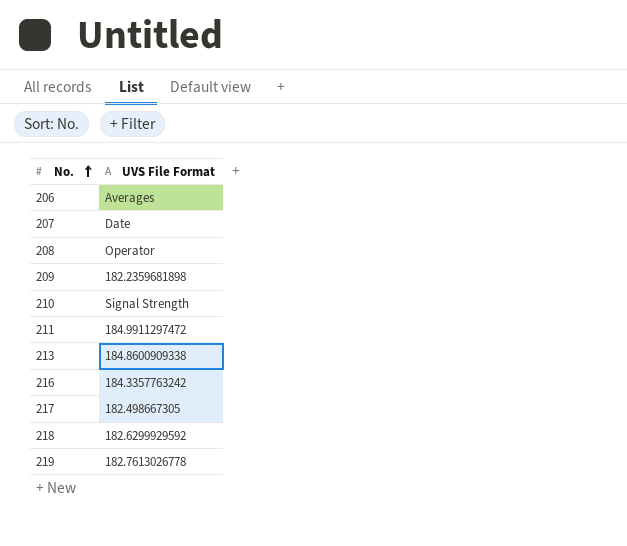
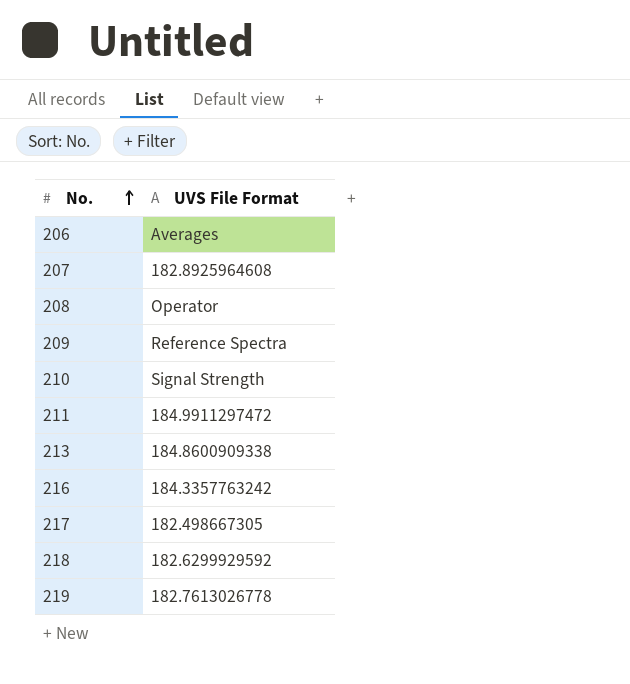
207 | UVS File Format: Date -> 182.8925964608
209 | UVS File Format: 182.2359681898 -> Reference Spectra

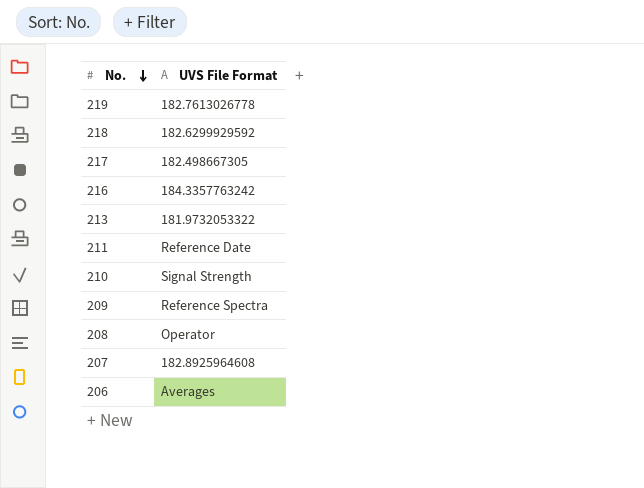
row order: No. ascending -> No. descending
213 | UVS File Format: 184.8600909338 -> 181.9732053322
211 | UVS File Format: 184.9911297472 -> Reference Date

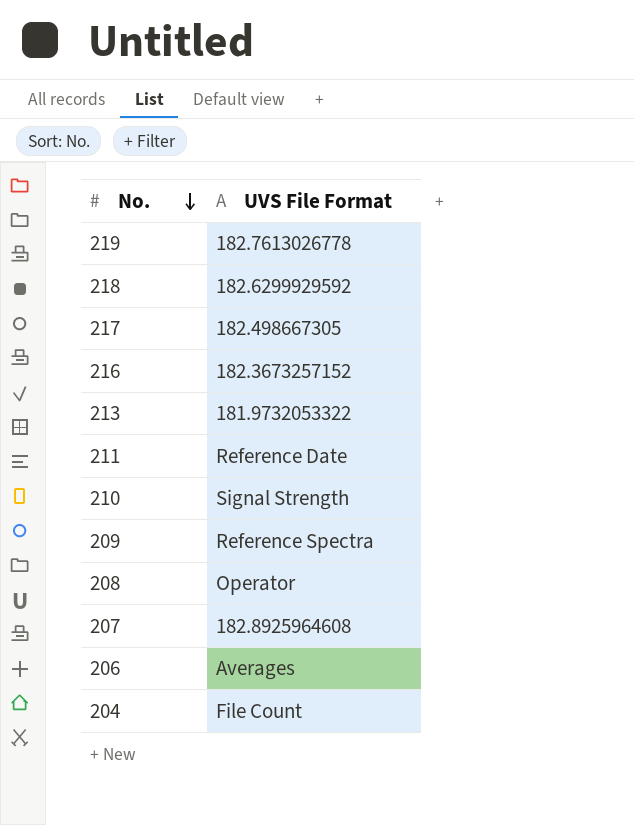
216 | UVS File Format: 184.3357763242 -> 182.3673257152
row 204: none -> File Count

